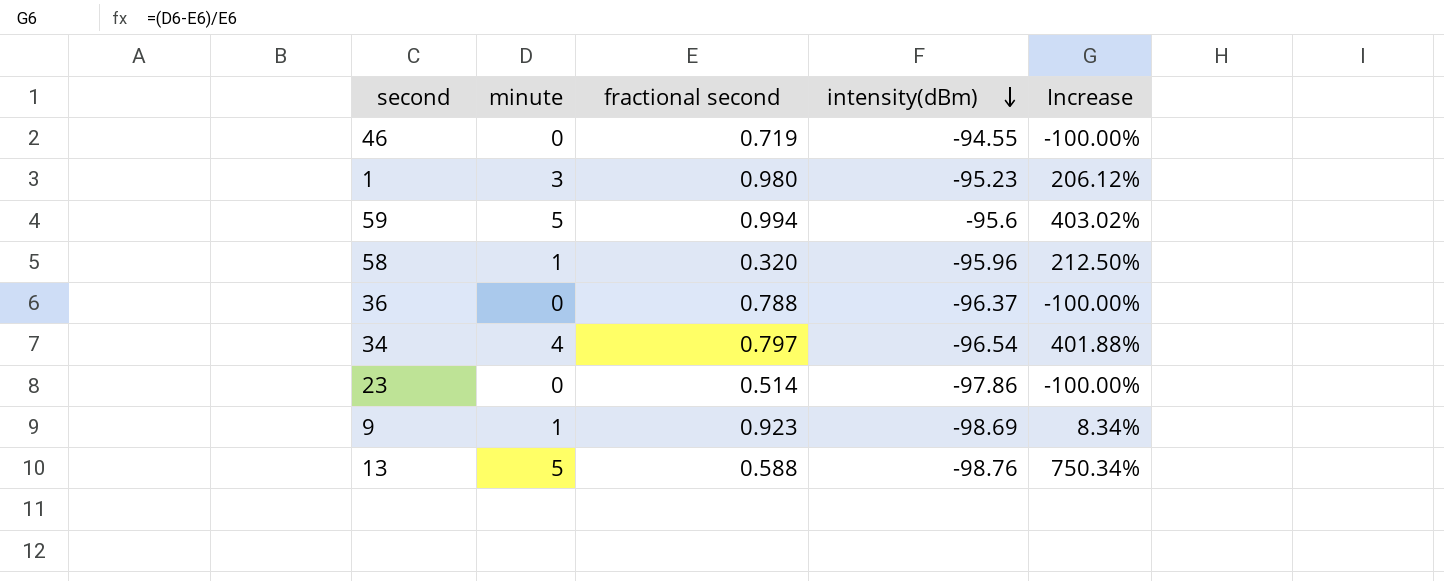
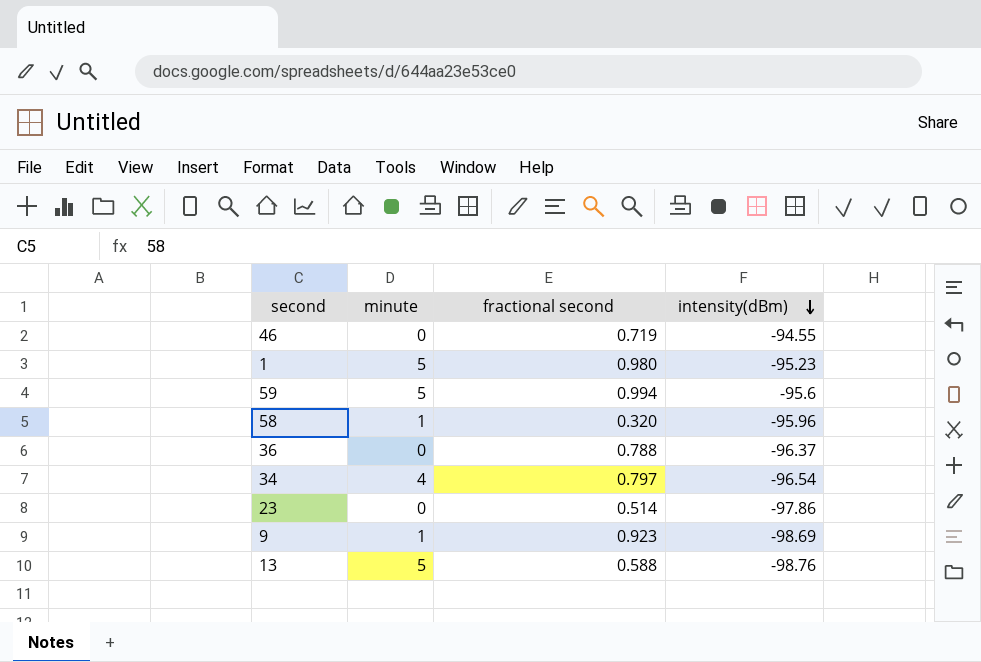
column Increase | formula: ([minute] - [fractional second]) / [fractional second] -> none
1 | minute: 3 -> 5

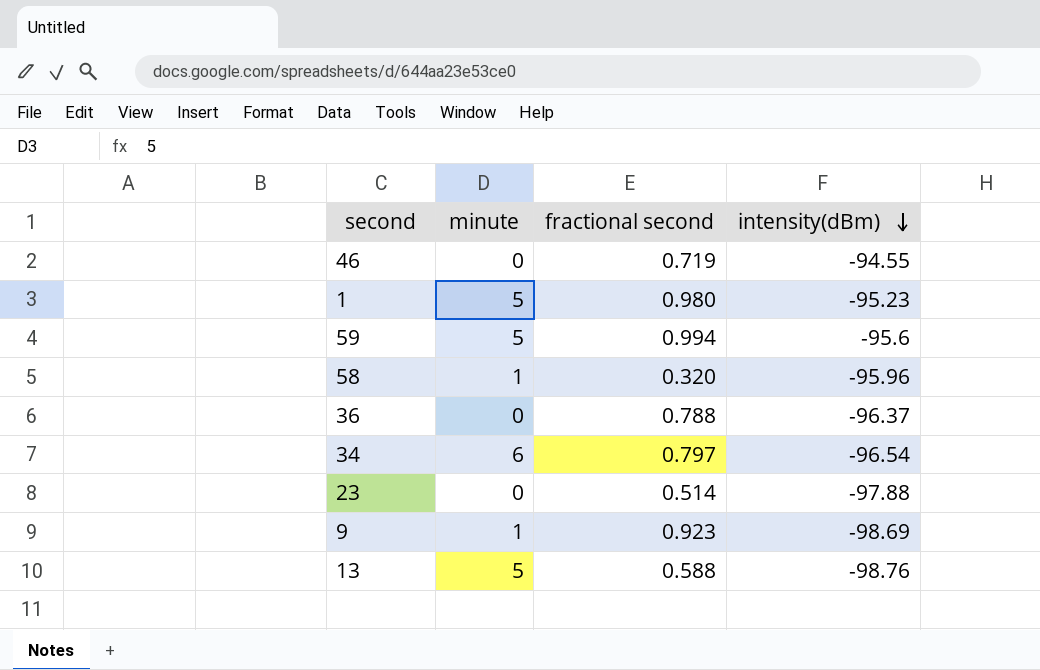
34 | minute: 4 -> 6
23 | intensity(dBm): -97.86 -> -97.88

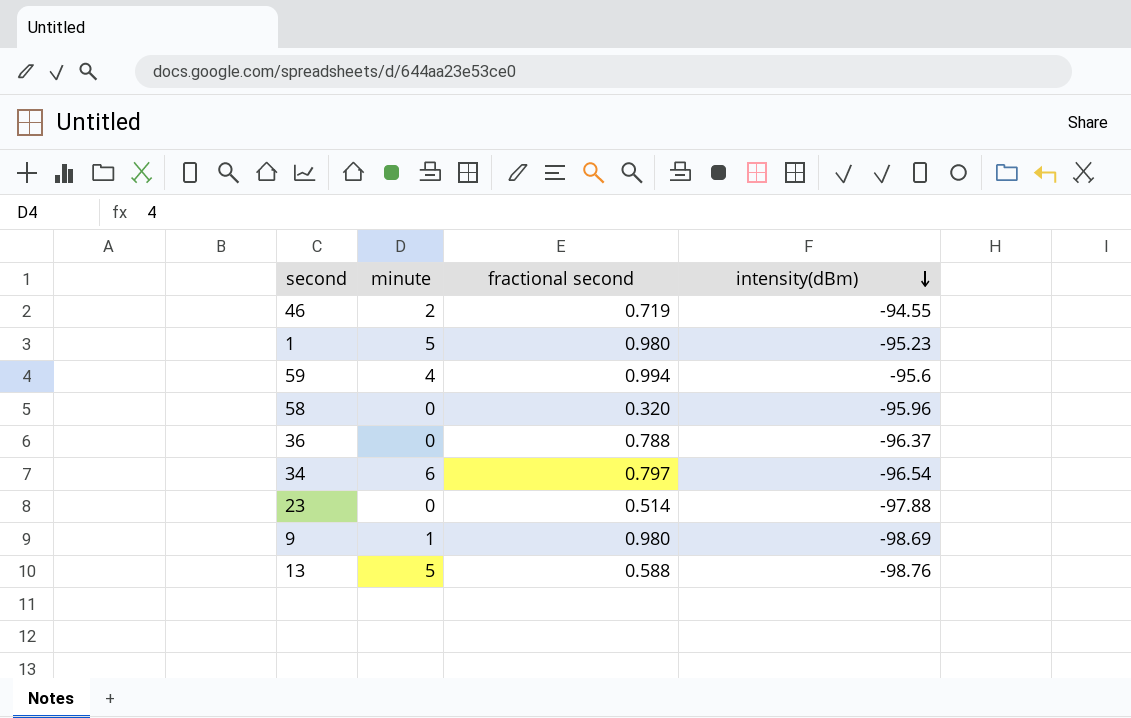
46 | minute: 0 -> 2
59 | minute: 5 -> 4
58 | minute: 1 -> 0
9 | fractional second: 0.923 -> 0.980

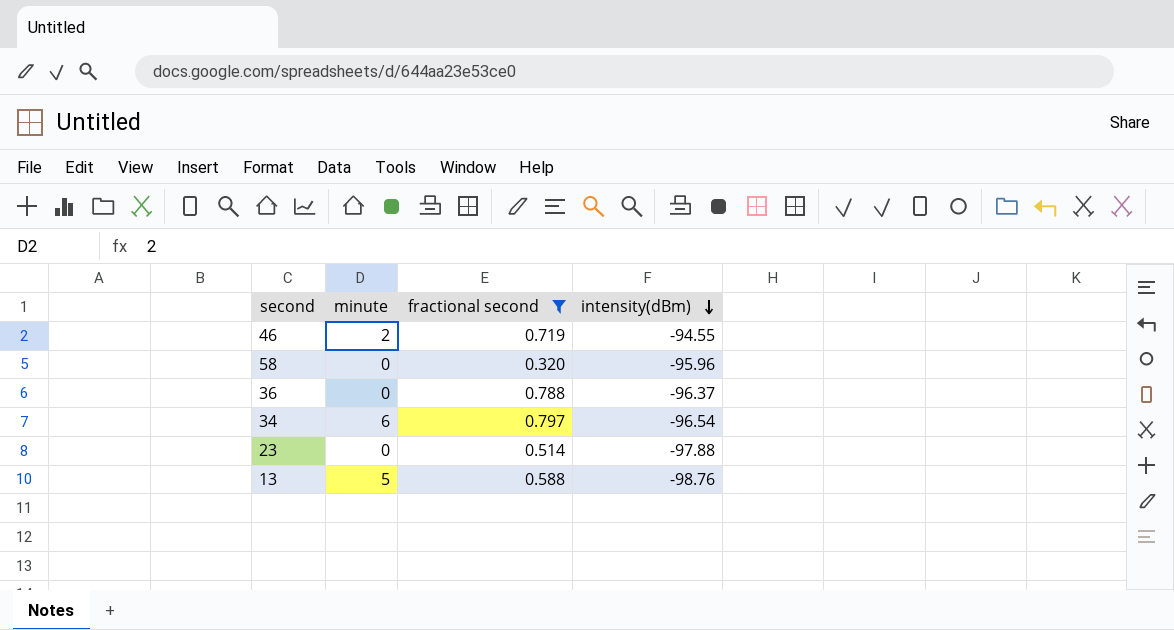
filter: none -> fractional second <= 0.797

